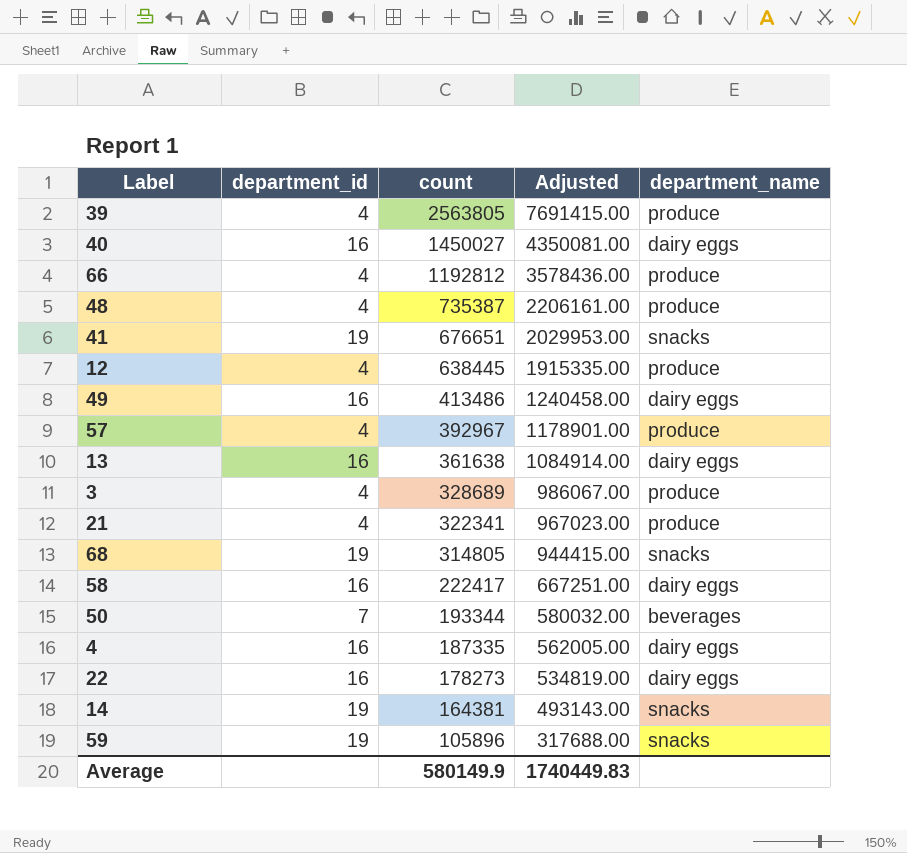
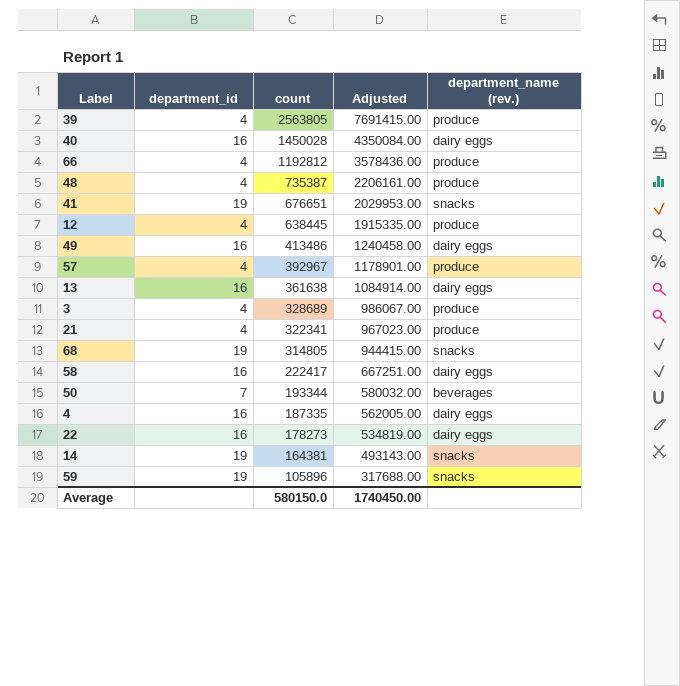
column name: department_name -> department_name (rev.)
40 | count: 1450027 -> 1450028
40 | Adjusted: 4350081.00 -> 4350084.00
Average | count: 580149.9 -> 580150.0
Average | Adjusted: 1740449.83 -> 1740450.00

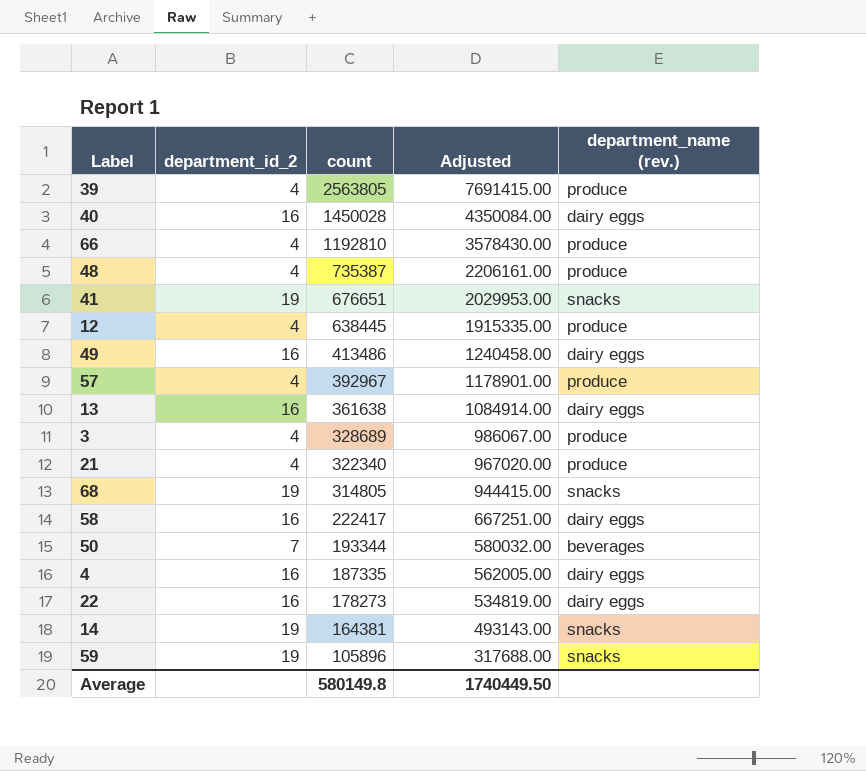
column name: department_id -> department_id_2
66 | count: 1192812 -> 1192810
66 | Adjusted: 3578436.00 -> 3578430.00
21 | count: 322341 -> 322340
21 | Adjusted: 967023.00 -> 967020.00
Average | count: 580150.0 -> 580149.8
Average | Adjusted: 1740450.00 -> 1740449.50

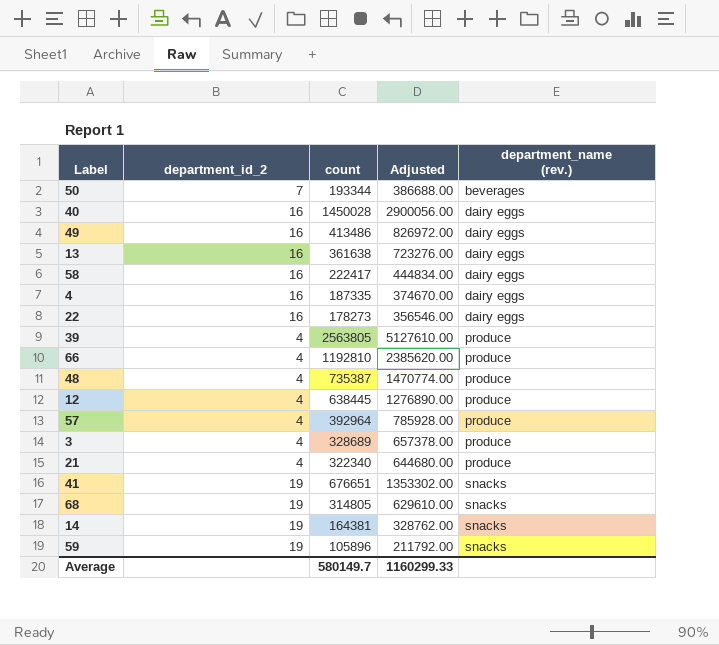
row order: count descending -> department_name (rev.) ascending
column Adjusted | formula: [count] * 3 -> [count] * 2
57 | count: 392967 -> 392964
Average | count: 580149.8 -> 580149.7
Average | Adjusted: 1740449.50 -> 1160299.33

